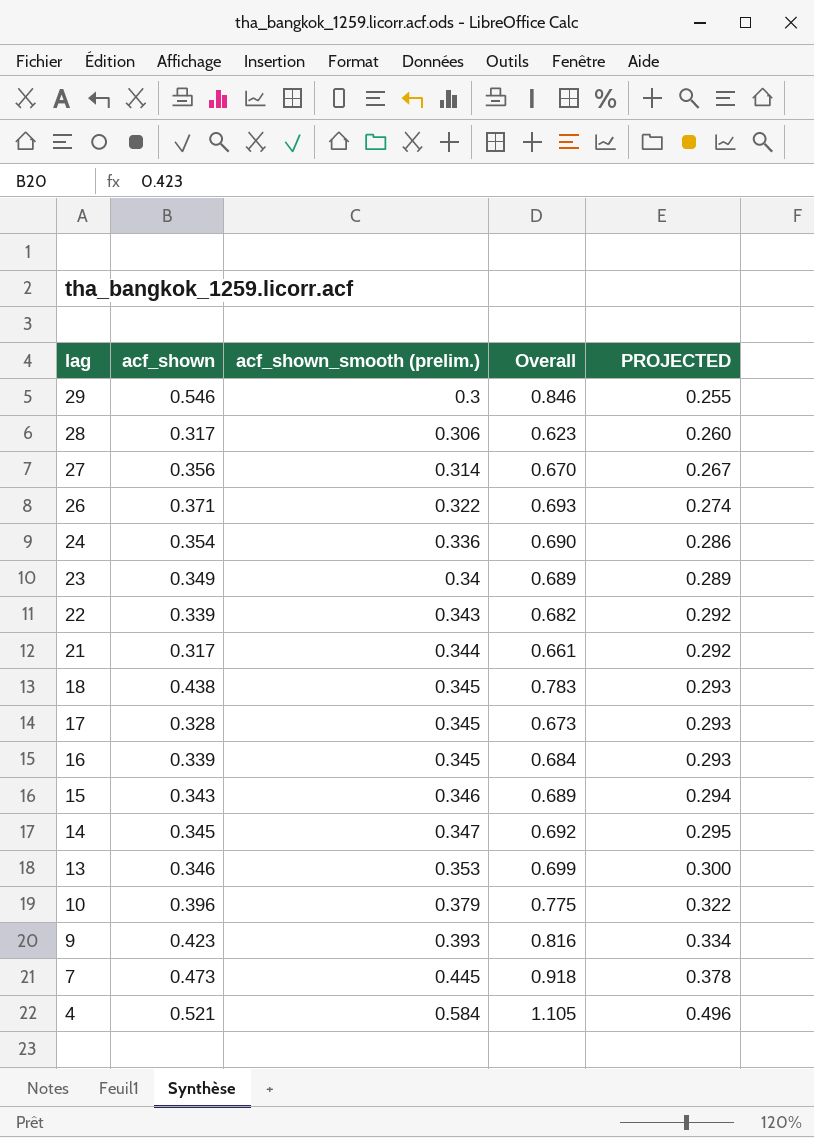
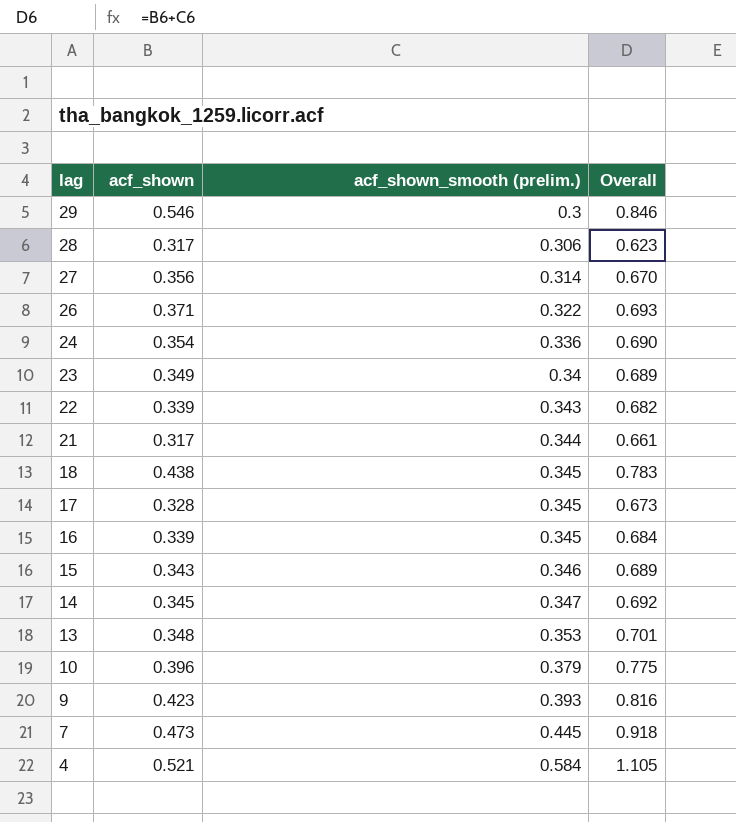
column PROJECTED | formula: [acf_shown_smooth (prelim.)] * 0.85 -> none
13 | acf_shown: 0.346 -> 0.348
13 | Overall: 0.699 -> 0.701

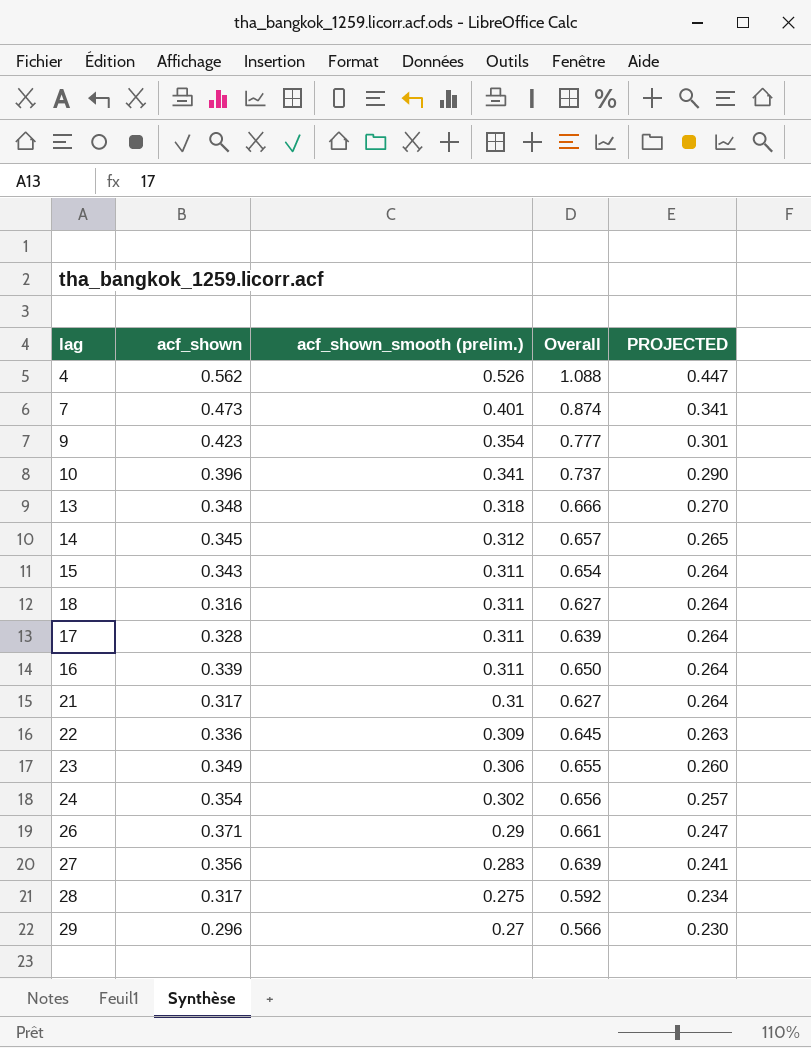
row order: lag descending -> acf_shown_smooth (prelim.) descending
column PROJECTED | formula: none -> [acf_shown_smooth (prelim.)] * 0.85
4 | acf_shown: 0.521 -> 0.562
4 | acf_shown_smooth (prelim.): 0.584 -> 0.526
4 | Overall: 1.105 -> 1.088
7 | acf_shown_smooth (prelim.): 0.445 -> 0.401
7 | Overall: 0.918 -> 0.874
9 | acf_shown_smooth (prelim.): 0.393 -> 0.354
9 | Overall: 0.816 -> 0.777
10 | acf_shown_smooth (prelim.): 0.379 -> 0.341
10 | Overall: 0.775 -> 0.737
13 | acf_shown_smooth (prelim.): 0.353 -> 0.318
13 | Overall: 0.701 -> 0.666
14 | acf_shown_smooth (prelim.): 0.347 -> 0.312
14 | Overall: 0.692 -> 0.657
15 | acf_shown_smooth (prelim.): 0.346 -> 0.311
15 | Overall: 0.689 -> 0.654
18 | acf_shown: 0.438 -> 0.316
18 | acf_shown_smooth (prelim.): 0.345 -> 0.311
18 | Overall: 0.783 -> 0.627
17 | acf_shown_smooth (prelim.): 0.345 -> 0.311
17 | Overall: 0.673 -> 0.639
16 | acf_shown_smooth (prelim.): 0.345 -> 0.311
16 | Overall: 0.684 -> 0.650
21 | acf_shown_smooth (prelim.): 0.344 -> 0.31
21 | Overall: 0.661 -> 0.627
22 | acf_shown: 0.339 -> 0.336
22 | acf_shown_smooth (prelim.): 0.343 -> 0.309
22 | Overall: 0.682 -> 0.645
23 | acf_shown_smooth (prelim.): 0.34 -> 0.306
23 | Overall: 0.689 -> 0.655
24 | acf_shown_smooth (prelim.): 0.336 -> 0.302
24 | Overall: 0.690 -> 0.656
26 | acf_shown_smooth (prelim.): 0.322 -> 0.29
26 | Overall: 0.693 -> 0.661
27 | acf_shown_smooth (prelim.): 0.314 -> 0.283
27 | Overall: 0.670 -> 0.639
28 | acf_shown_smooth (prelim.): 0.306 -> 0.275
28 | Overall: 0.623 -> 0.592
29 | acf_shown: 0.546 -> 0.296
29 | acf_shown_smooth (prelim.): 0.3 -> 0.27
29 | Overall: 0.846 -> 0.566

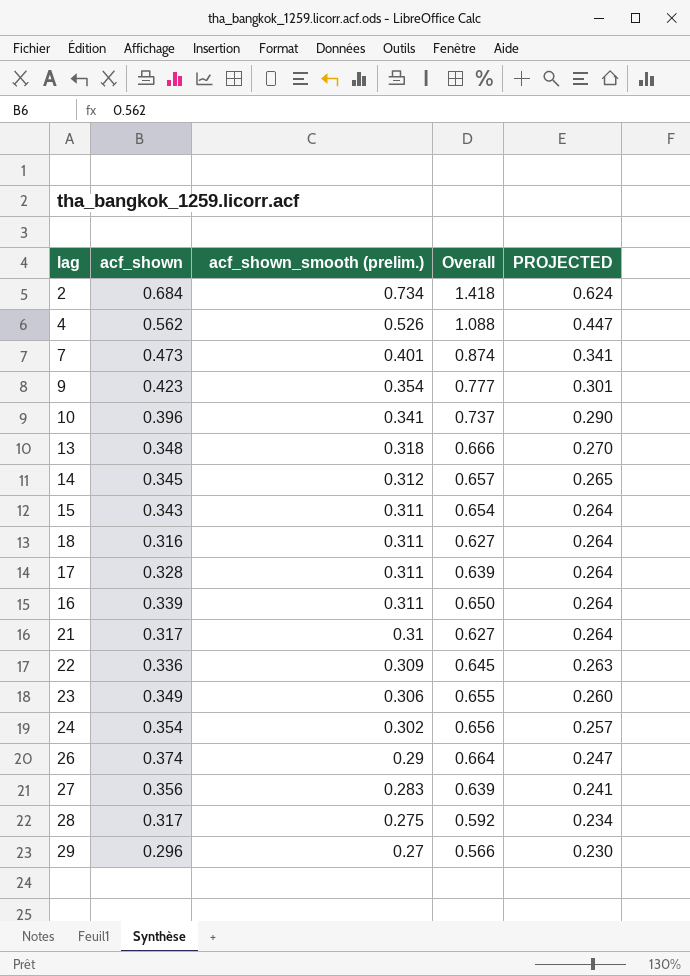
row 2: none -> 0.684 | 0.734 | 1.418 | 0.624
26 | acf_shown: 0.371 -> 0.374
26 | Overall: 0.661 -> 0.664

